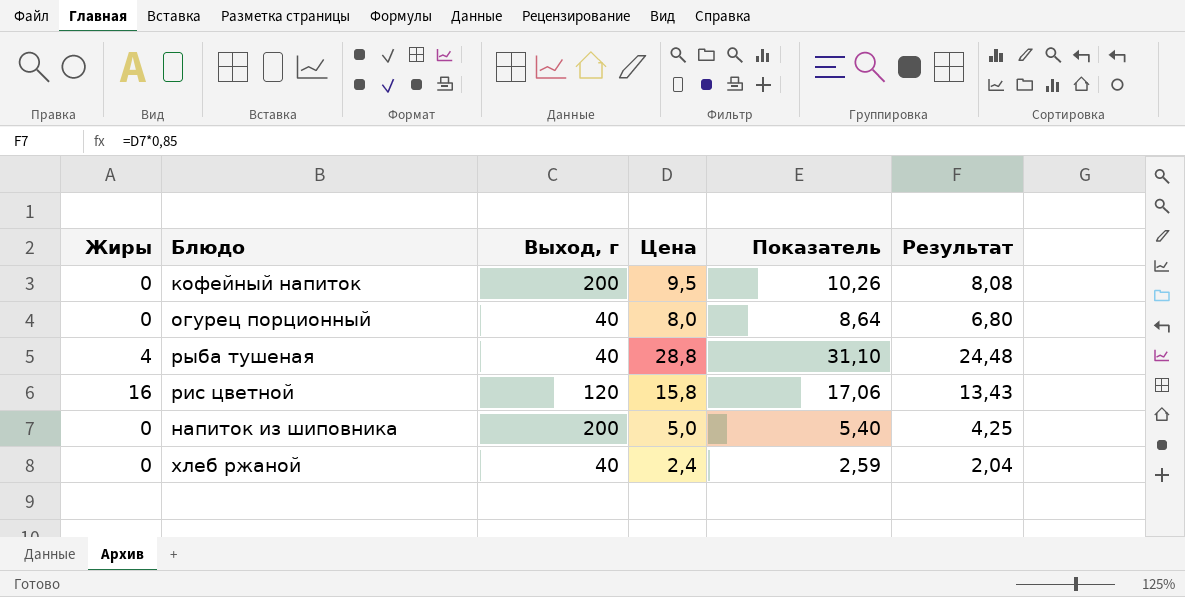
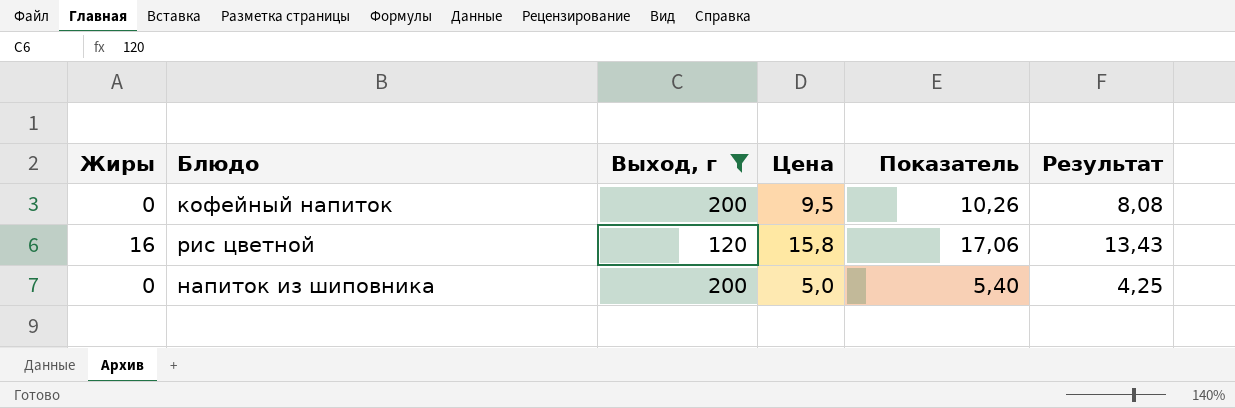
filter: none -> Выход, г != 40

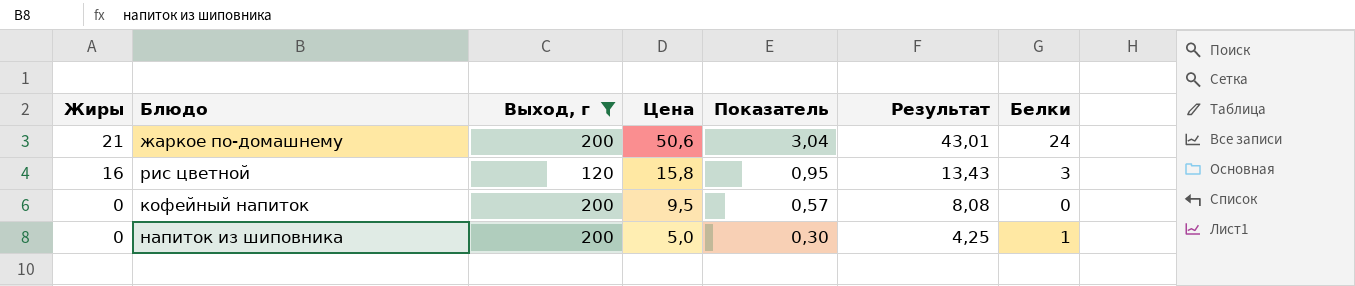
row order: none -> Жиры descending
column Показатель | formula: [Цена] * 1,08 -> [Цена] * 0,06
column Белки | position: none -> 7
row жаркое по-домашнему: none -> 21 | 200 | 50,6 | 3,04 | 43,01 | 24

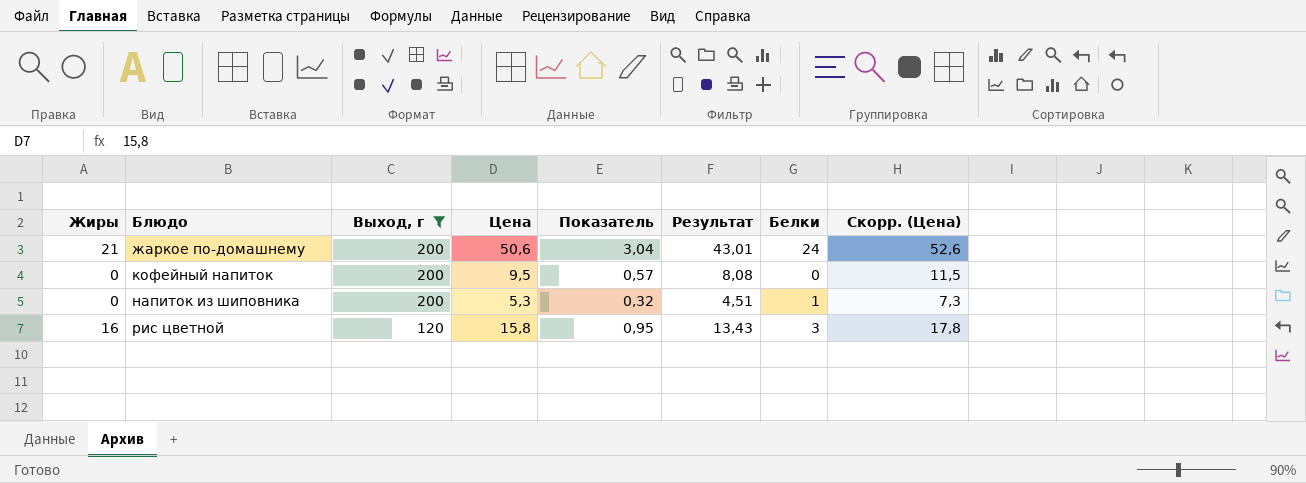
row order: Жиры descending -> Блюдо ascending
column Скорр. (Цена) | formula: none -> [Цена] + 2
напиток из шиповника | Цена: 5,0 -> 5,3
напиток из шиповника | Показатель: 0,30 -> 0,32
напиток из шиповника | Результат: 4,25 -> 4,51

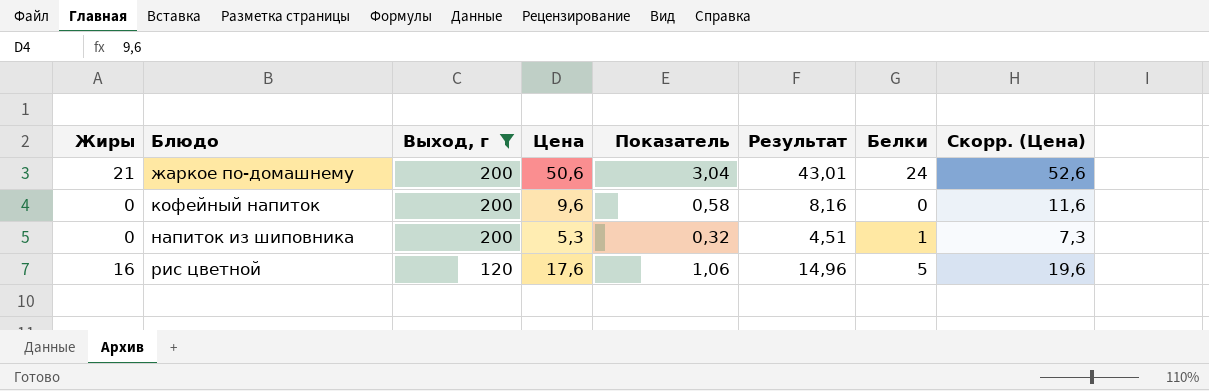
кофейный напиток | Цена: 9,5 -> 9,6
кофейный напиток | Показатель: 0,57 -> 0,58
кофейный напиток | Результат: 8,08 -> 8,16
кофейный напиток | Скорр. (Цена): 11,5 -> 11,6
рис цветной | Цена: 15,8 -> 17,6
рис цветной | Показатель: 0,95 -> 1,06
рис цветной | Результат: 13,43 -> 14,96
рис цветной | Белки: 3 -> 5
рис цветной | Скорр. (Цена): 17,8 -> 19,6

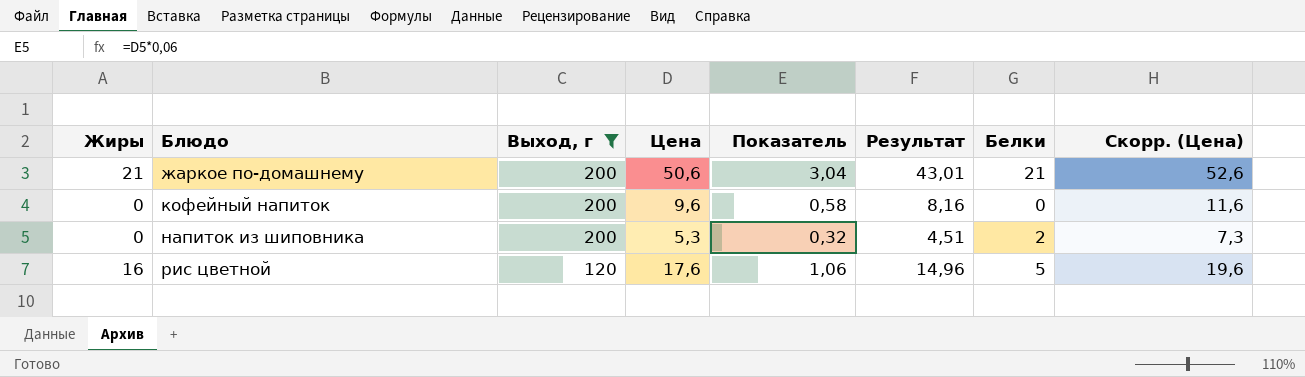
жаркое по-домашнему | Белки: 24 -> 21
напиток из шиповника | Белки: 1 -> 2

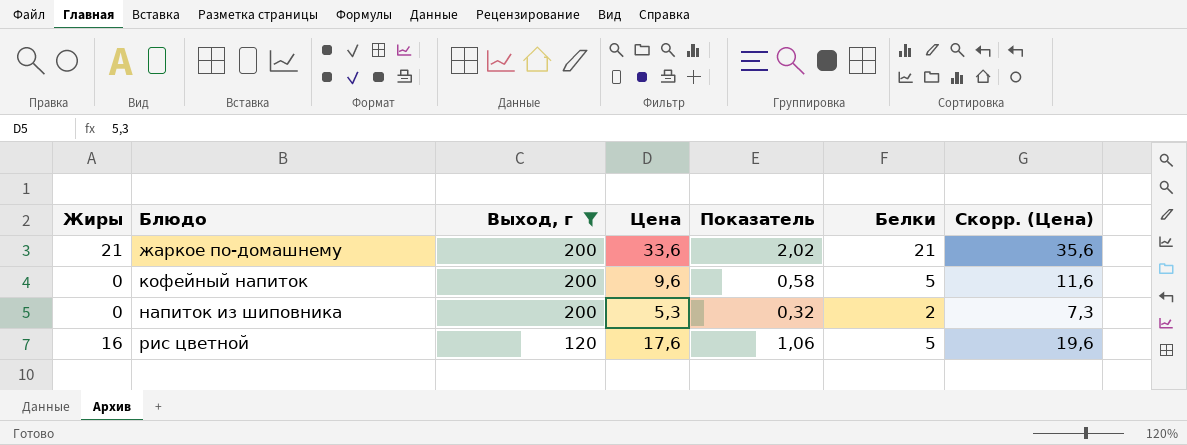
column Результат | formula: [Цена] * 0,85 -> none
жаркое по-домашнему | Цена: 50,6 -> 33,6
жаркое по-домашнему | Показатель: 3,04 -> 2,02
жаркое по-домашнему | Скорр. (Цена): 52,6 -> 35,6
кофейный напиток | Белки: 0 -> 5

